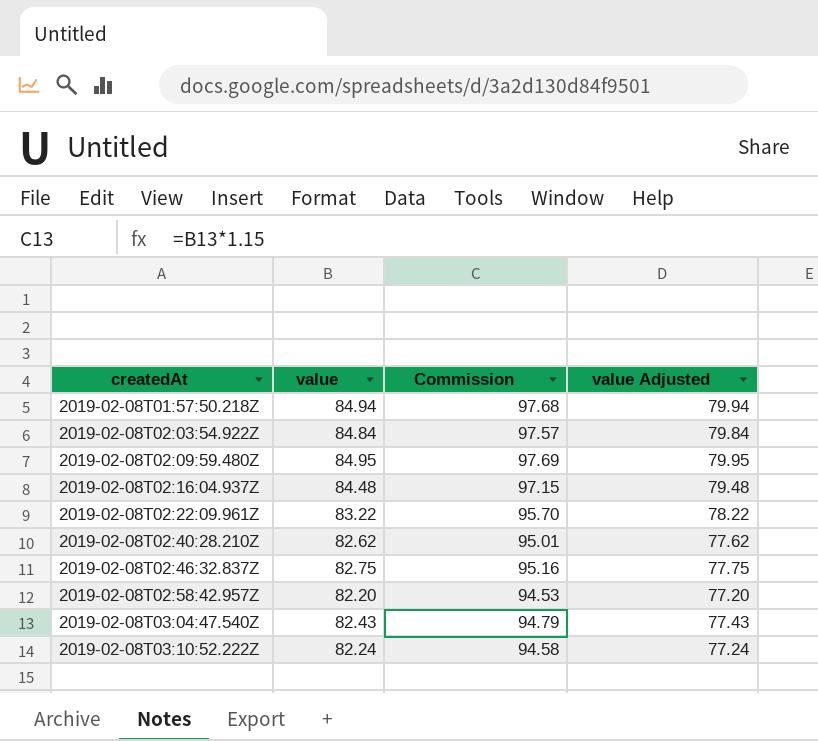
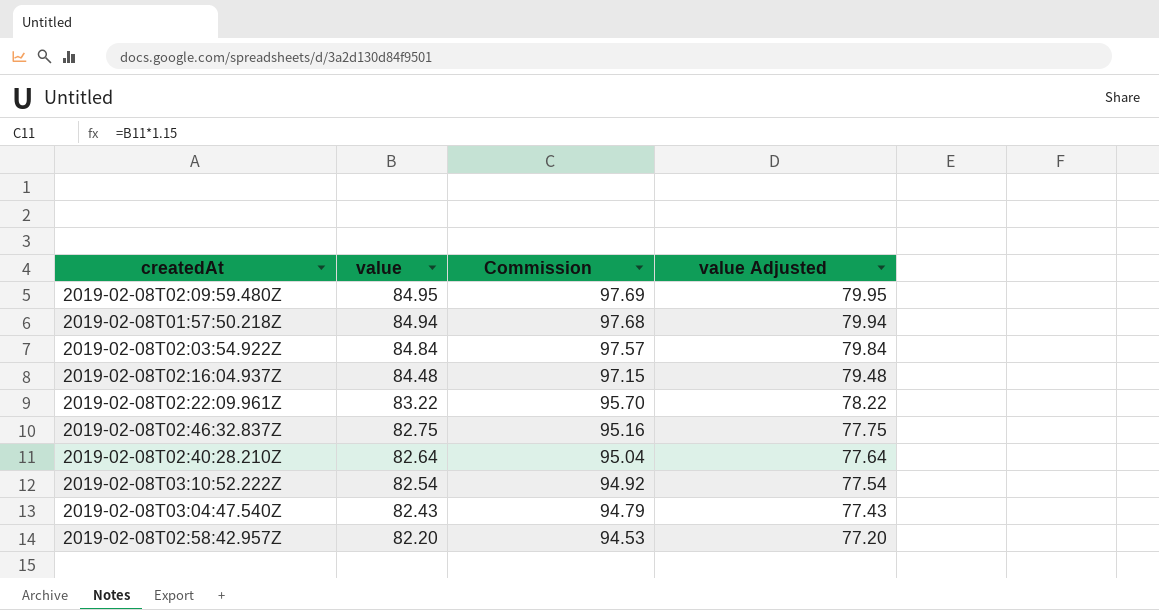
row order: createdAt ascending -> value descending
2019-02-08T02:40:28.210Z | value: 82.62 -> 82.64
2019-02-08T02:40:28.210Z | Commission: 95.01 -> 95.04
2019-02-08T02:40:28.210Z | value Adjusted: 77.62 -> 77.64
2019-02-08T03:10:52.222Z | value: 82.24 -> 82.54
2019-02-08T03:10:52.222Z | Commission: 94.58 -> 94.92
2019-02-08T03:10:52.222Z | value Adjusted: 77.24 -> 77.54

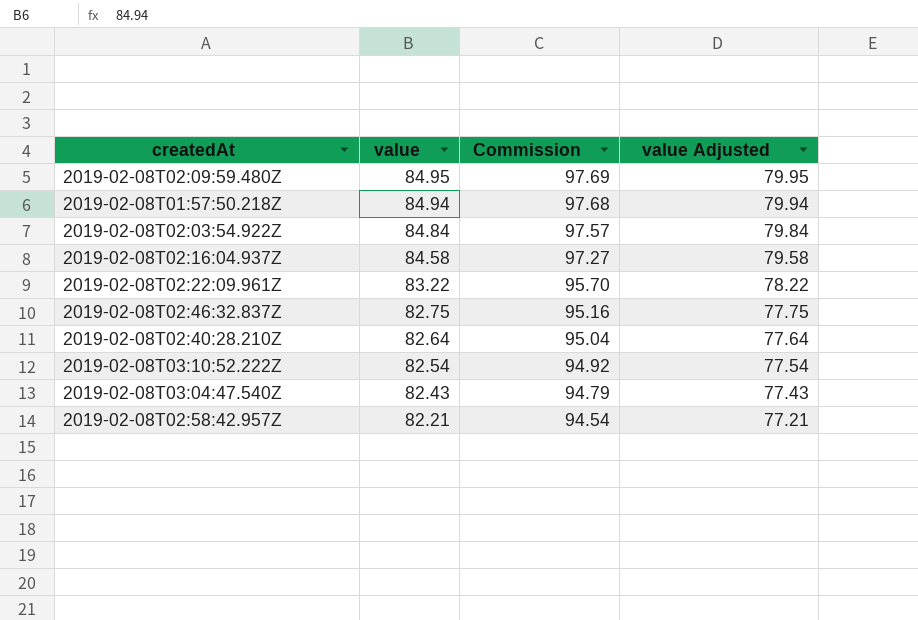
2019-02-08T02:16:04.937Z | value: 84.48 -> 84.58
2019-02-08T02:16:04.937Z | Commission: 97.15 -> 97.27
2019-02-08T02:16:04.937Z | value Adjusted: 79.48 -> 79.58
2019-02-08T02:58:42.957Z | value: 82.20 -> 82.21
2019-02-08T02:58:42.957Z | Commission: 94.53 -> 94.54
2019-02-08T02:58:42.957Z | value Adjusted: 77.20 -> 77.21

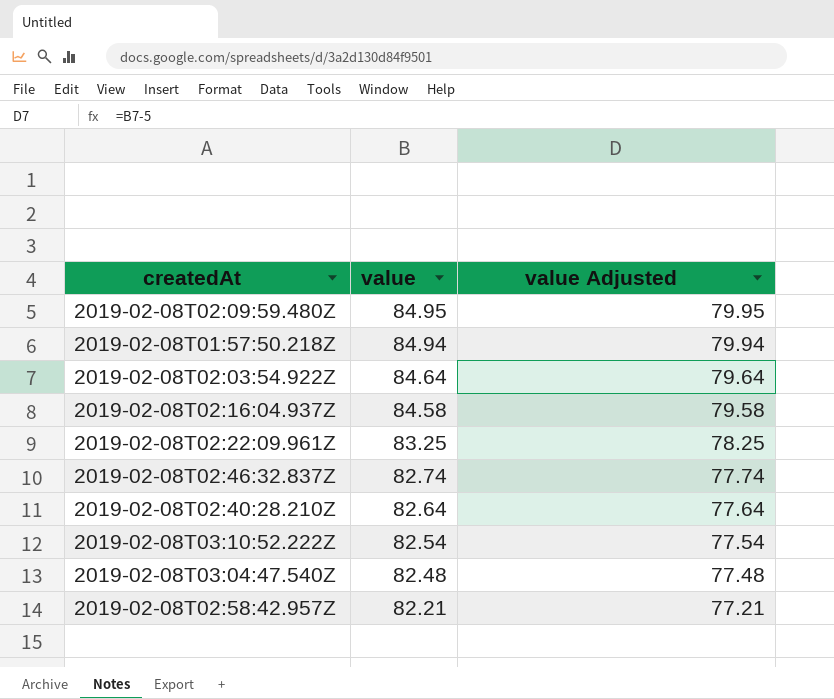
column Commission | formula: [value] * 1.15 -> none
2019-02-08T02:03:54.922Z | value: 84.84 -> 84.64
2019-02-08T02:03:54.922Z | value Adjusted: 79.84 -> 79.64
2019-02-08T02:22:09.961Z | value: 83.22 -> 83.25
2019-02-08T02:22:09.961Z | value Adjusted: 78.22 -> 78.25
2019-02-08T02:46:32.837Z | value: 82.75 -> 82.74
2019-02-08T02:46:32.837Z | value Adjusted: 77.75 -> 77.74
2019-02-08T03:04:47.540Z | value: 82.43 -> 82.48
2019-02-08T03:04:47.540Z | value Adjusted: 77.43 -> 77.48

